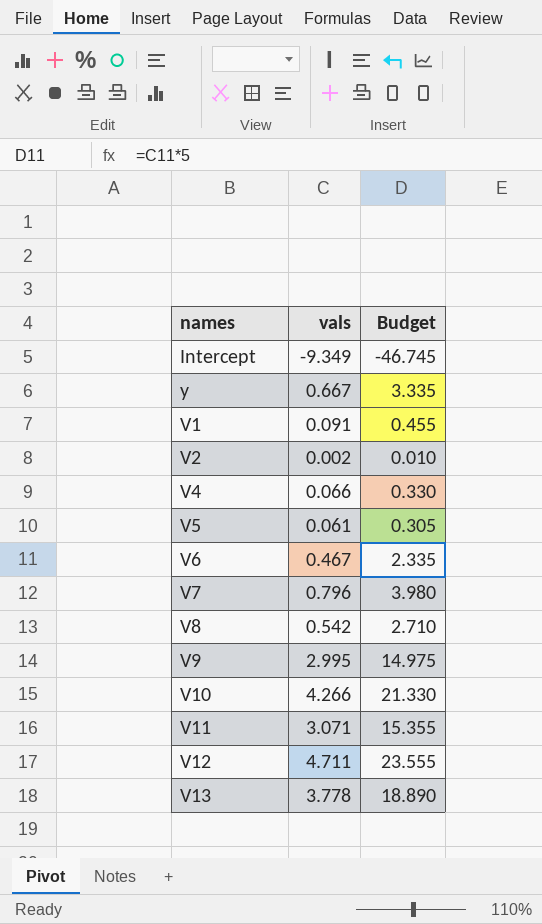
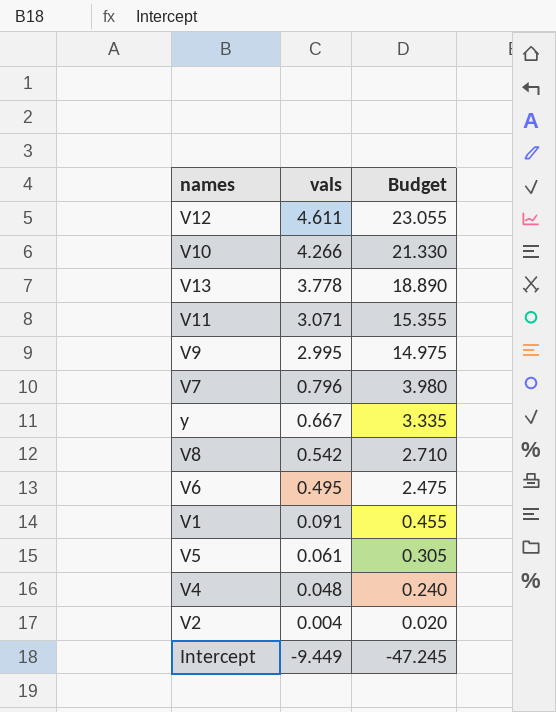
row order: none -> vals descending
V12 | vals: 4.711 -> 4.611
V12 | Budget: 23.555 -> 23.055
V6 | vals: 0.467 -> 0.495
V6 | Budget: 2.335 -> 2.475
V4 | vals: 0.066 -> 0.048
V4 | Budget: 0.330 -> 0.240
V2 | vals: 0.002 -> 0.004
V2 | Budget: 0.010 -> 0.020
Intercept | vals: -9.349 -> -9.449
Intercept | Budget: -46.745 -> -47.245

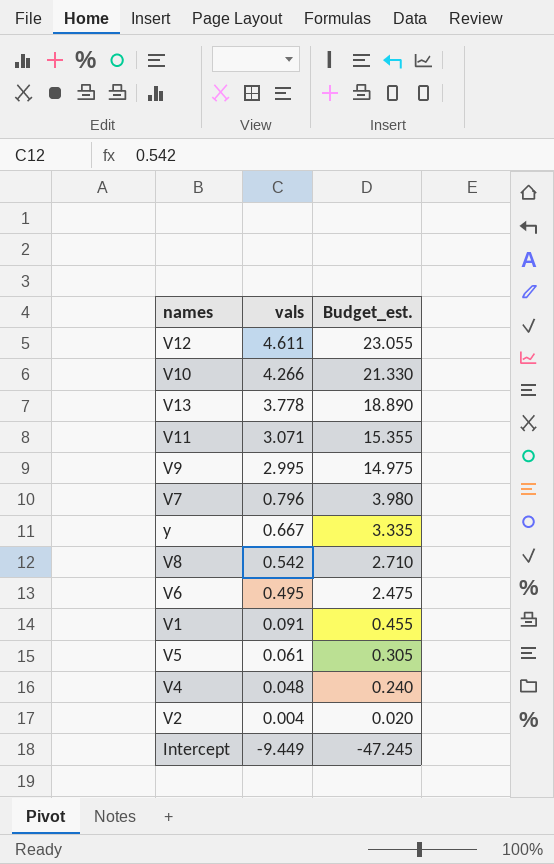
column name: Budget -> Budget_est.

